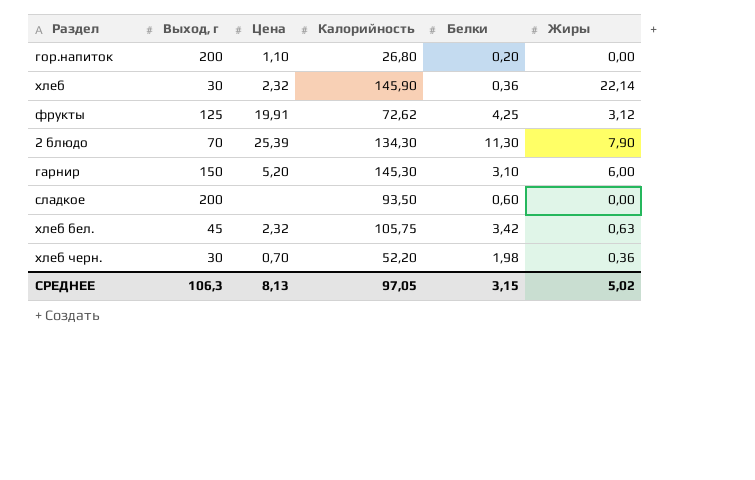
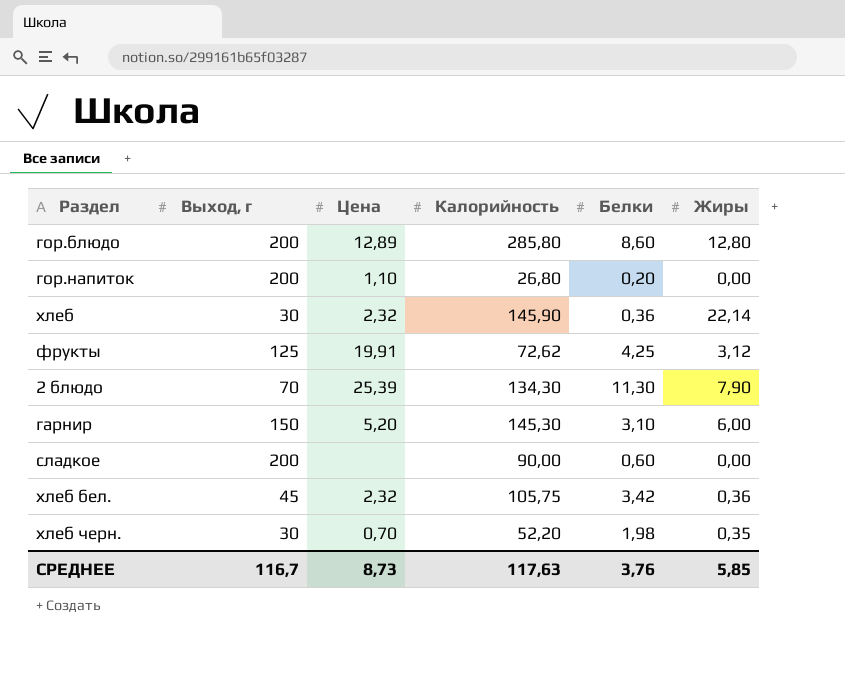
row гор.блюдо: none -> 200 | 12,89 | 285,80 | 8,60 | 12,80
сладкое | Калорийность: 93,50 -> 90,00
хлеб бел. | Жиры: 0,63 -> 0,36
хлеб черн. | Жиры: 0,36 -> 0,35
СРЕДНЕЕ | Выход, г: 106,3 -> 116,7
СРЕДНЕЕ | Цена: 8,13 -> 8,73
СРЕДНЕЕ | Калорийность: 97,05 -> 117,63
СРЕДНЕЕ | Белки: 3,15 -> 3,76
СРЕДНЕЕ | Жиры: 5,02 -> 5,85

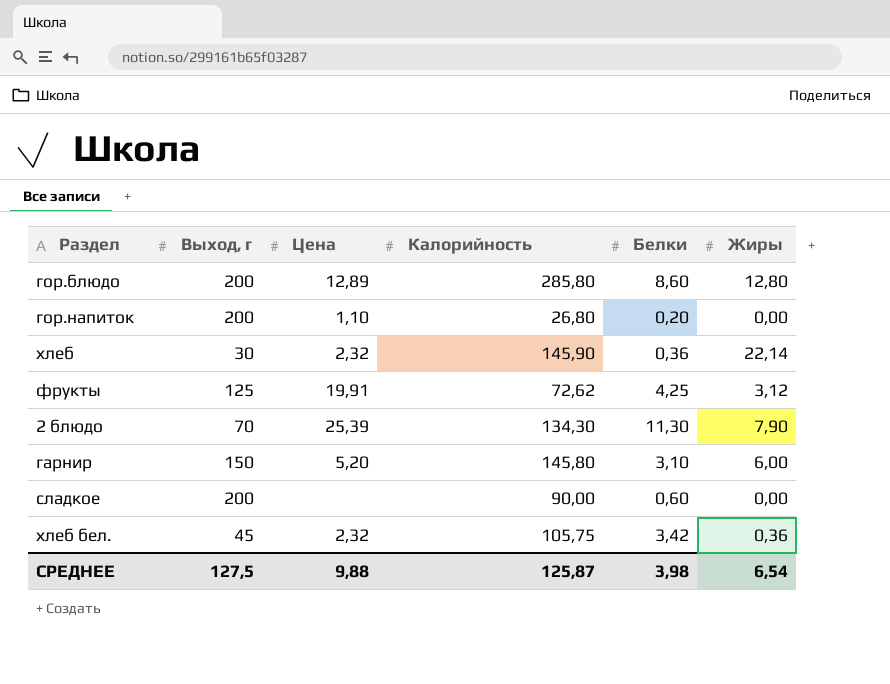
row хлеб черн.: 30 | 0,70 | 52,20 | 1,98 | 0,35 -> none
гарнир | Калорийность: 145,30 -> 145,80
СРЕДНЕЕ | Выход, г: 116,7 -> 127,5
СРЕДНЕЕ | Цена: 8,73 -> 9,88
СРЕДНЕЕ | Калорийность: 117,63 -> 125,87
СРЕДНЕЕ | Белки: 3,76 -> 3,98
СРЕДНЕЕ | Жиры: 5,85 -> 6,54

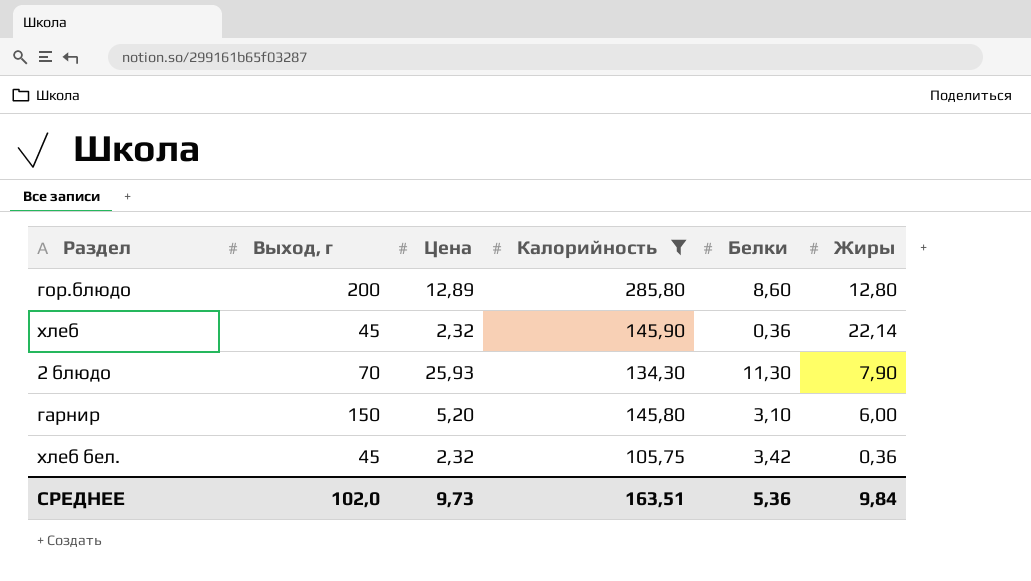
filter: none -> Калорийность >= 105,75
хлеб | Выход, г: 30 -> 45
2 блюдо | Цена: 25,39 -> 25,93
СРЕДНЕЕ | Выход, г: 127,5 -> 102,0
СРЕДНЕЕ | Цена: 9,88 -> 9,73
СРЕДНЕЕ | Калорийность: 125,87 -> 163,51
СРЕДНЕЕ | Белки: 3,98 -> 5,36
СРЕДНЕЕ | Жиры: 6,54 -> 9,84

